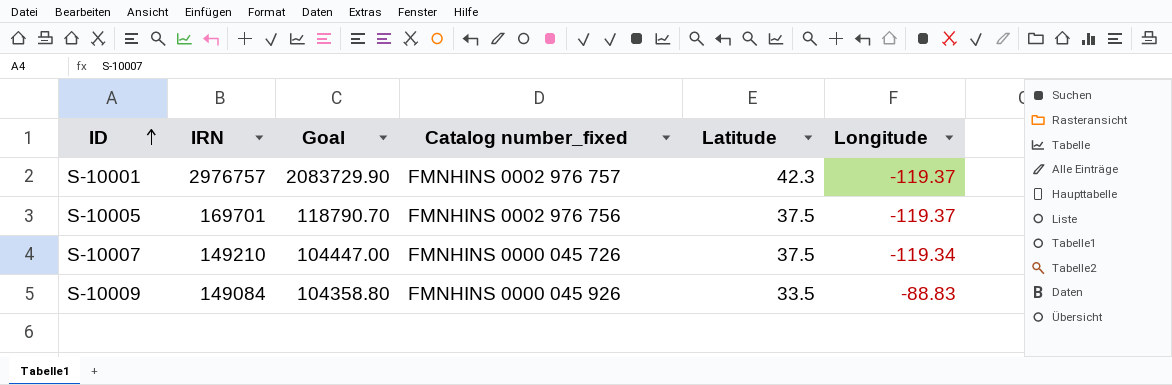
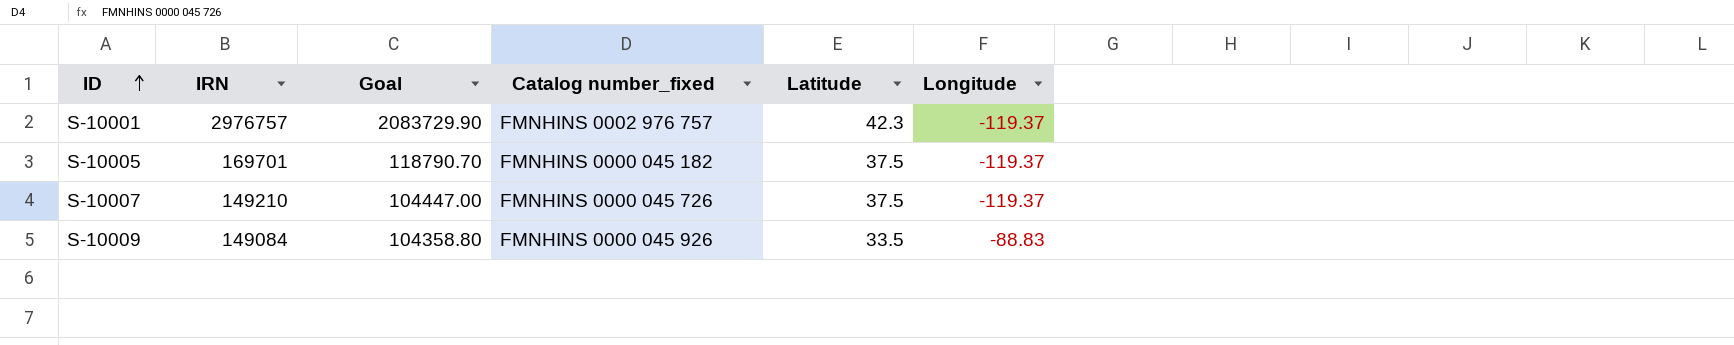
S-10005 | Catalog number_fixed: FMNHINS 0002 976 756 -> FMNHINS 0000 045 182
S-10007 | Longitude: -119.34 -> -119.37

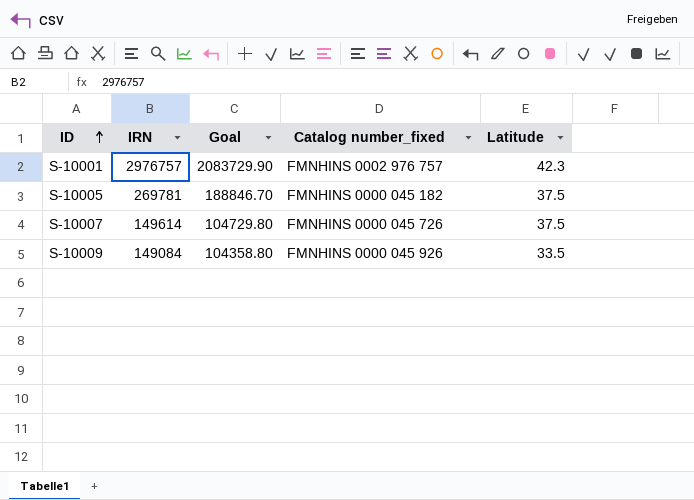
column Longitude | position: 6 -> none
S-10005 | IRN: 169701 -> 269781
S-10005 | Goal: 118790.70 -> 188846.70
S-10007 | IRN: 149210 -> 149614
S-10007 | Goal: 104447.00 -> 104729.80

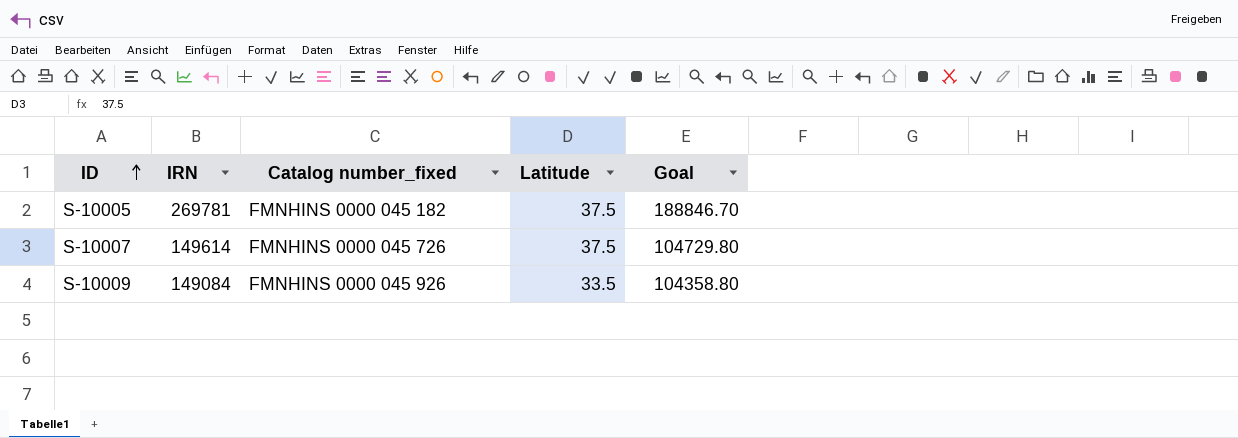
column Goal | position: 3 -> 5
row S-10001: 2976757 | 2083729.90 | FMNHINS 0002 976 757 | 42.3 -> none

